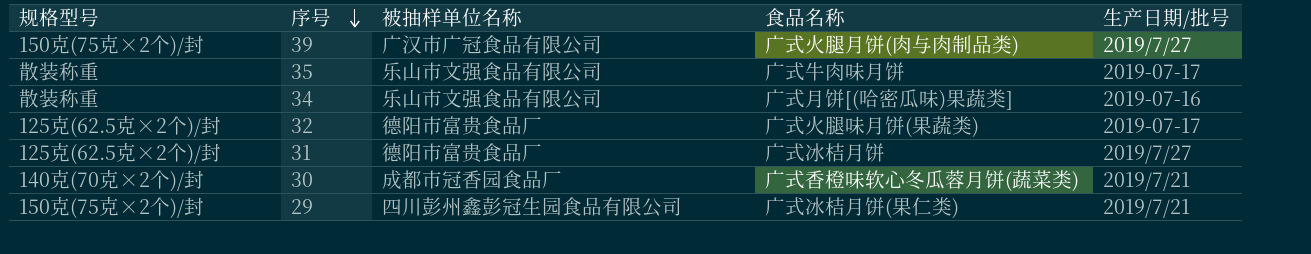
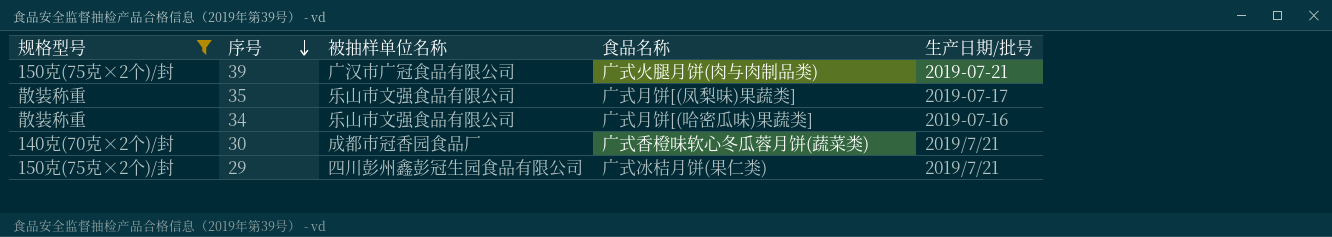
filter: none -> 规格型号 != 125克(62.5克×2个)/封
39 | 生产日期/批号: 2019/7/27 -> 2019-07-21
35 | 食品名称: 广式牛肉味月饼 -> 广式月饼[(凤梨味)果蔬类]

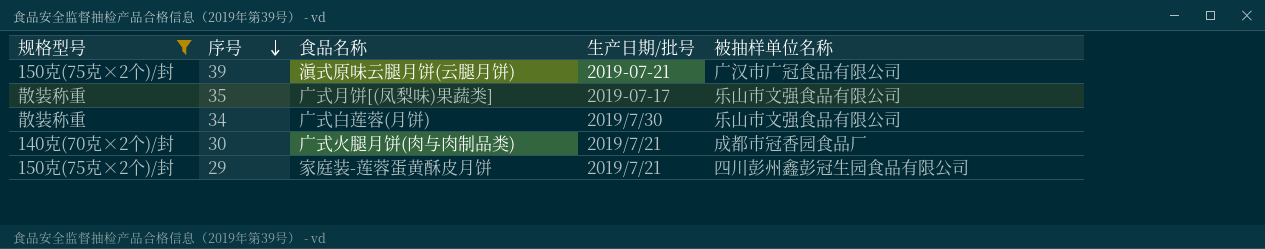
column 被抽样单位名称 | position: 3 -> 5
39 | 食品名称: 广式火腿月饼(肉与肉制品类) -> 滇式原味云腿月饼(云腿月饼)
34 | 食品名称: 广式月饼[(哈密瓜味)果蔬类] -> 广式白莲蓉(月饼)
34 | 生产日期/批号: 2019-07-16 -> 2019/7/30
30 | 食品名称: 广式香橙味软心冬瓜蓉月饼(蔬菜类) -> 广式火腿月饼(肉与肉制品类)
29 | 食品名称: 广式冰桔月饼(果仁类) -> 家庭装-莲蓉蛋黄酥皮月饼

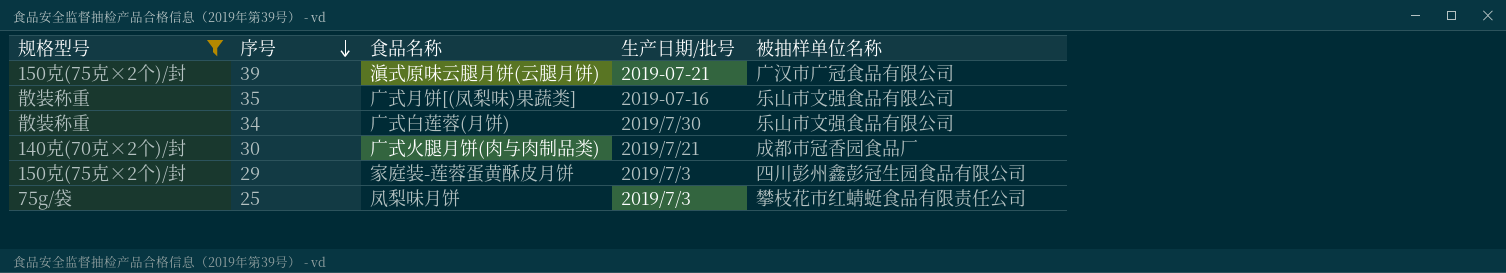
35 | 生产日期/批号: 2019-07-17 -> 2019-07-16
29 | 生产日期/批号: 2019/7/21 -> 2019/7/3
row 25: none -> 75g/袋 | 凤梨味月饼 | 2019/7/3 | 攀枝花市红蜻蜓食品有限责任公司

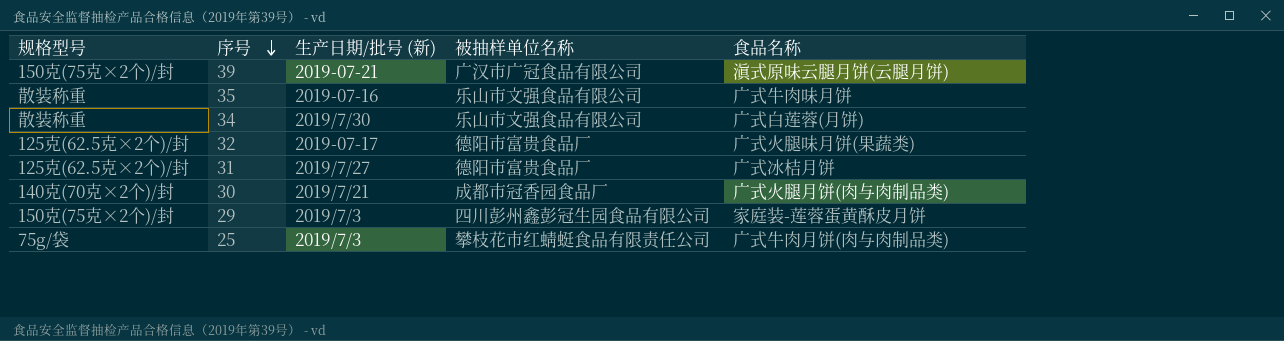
filter: 规格型号 != 125克(62.5克×2个)/封 -> none
column name: 生产日期/批号 -> 生产日期/批号 (新)
column 食品名称 | position: 3 -> 5
35 | 食品名称: 广式月饼[(凤梨味)果蔬类] -> 广式牛肉味月饼
25 | 食品名称: 凤梨味月饼 -> 广式牛肉月饼(肉与肉制品类)

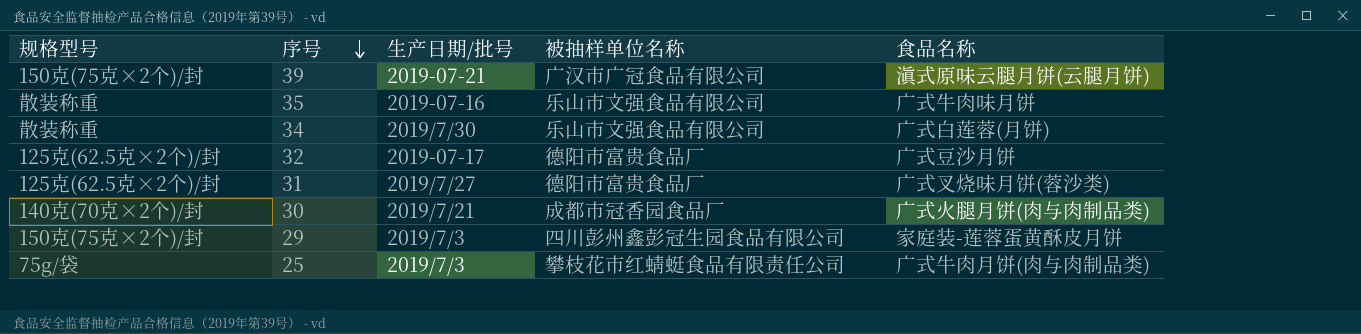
column name: 生产日期/批号 (新) -> 生产日期/批号
32 | 食品名称: 广式火腿味月饼(果蔬类) -> 广式豆沙月饼
31 | 食品名称: 广式冰桔月饼 -> 广式叉烧味月饼(蓉沙类)

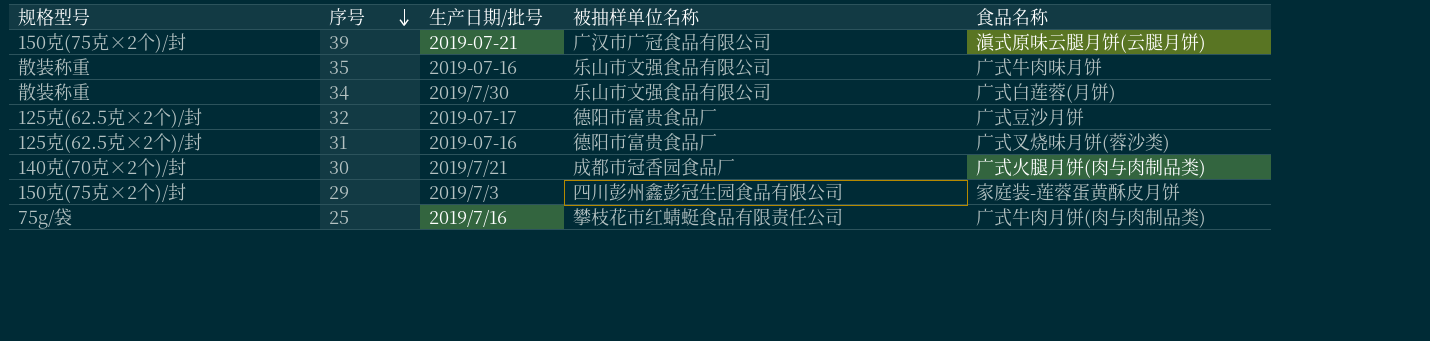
31 | 生产日期/批号: 2019/7/27 -> 2019-07-16
25 | 生产日期/批号: 2019/7/3 -> 2019/7/16

